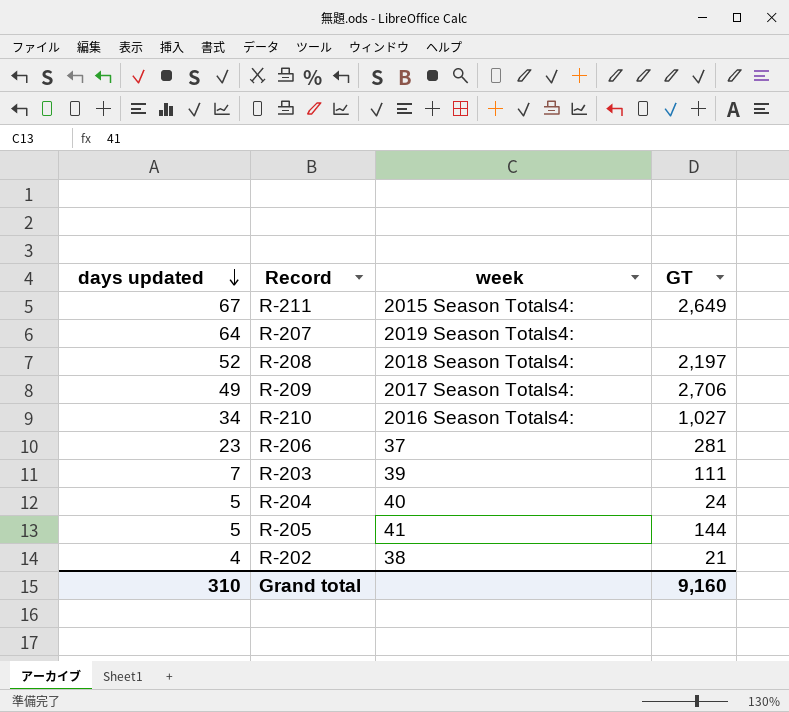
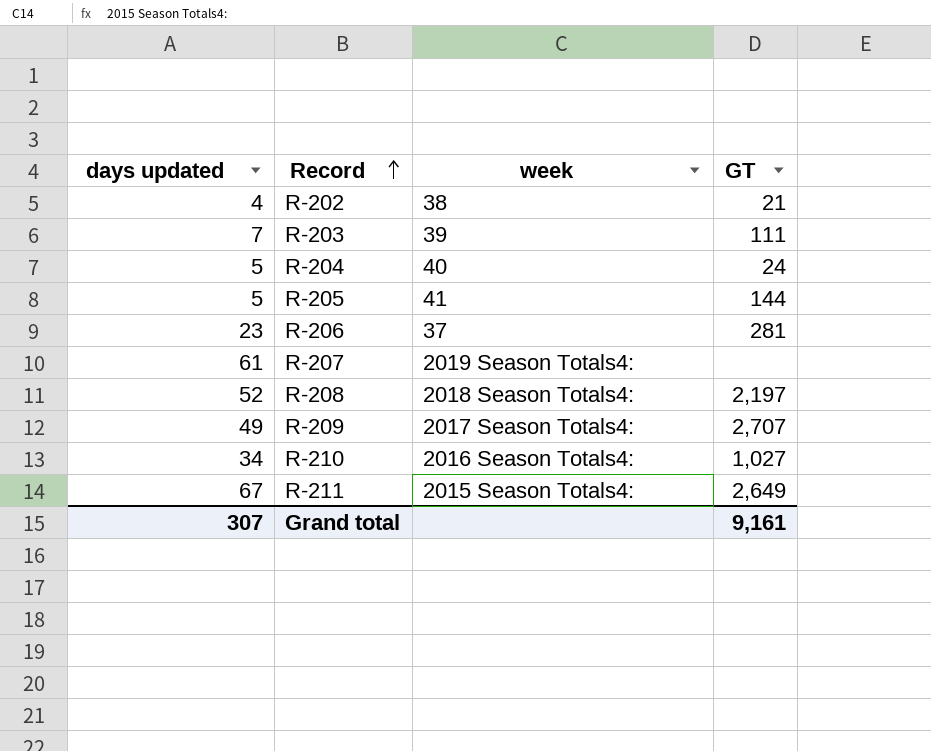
row order: days updated descending -> Record ascending
R-207 | days updated: 64 -> 61
R-209 | GT: 2,706 -> 2,707
Grand total | days updated: 310 -> 307
Grand total | GT: 9,160 -> 9,161

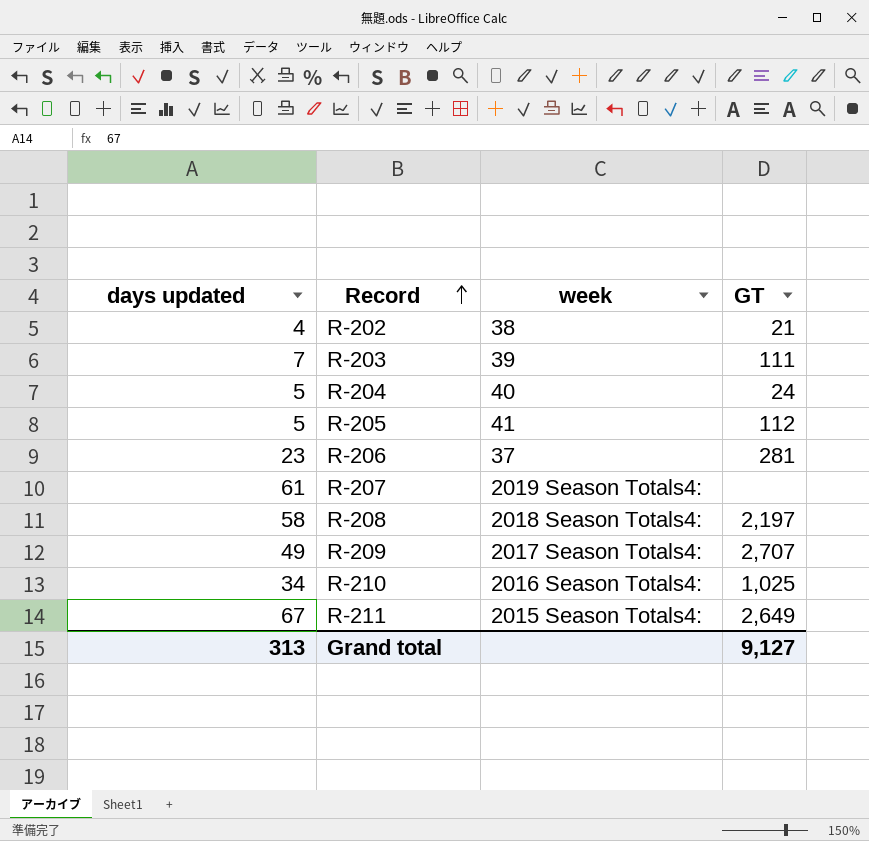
R-205 | GT: 144 -> 112
R-208 | days updated: 52 -> 58
R-210 | GT: 1,027 -> 1,025
Grand total | days updated: 307 -> 313
Grand total | GT: 9,161 -> 9,127

